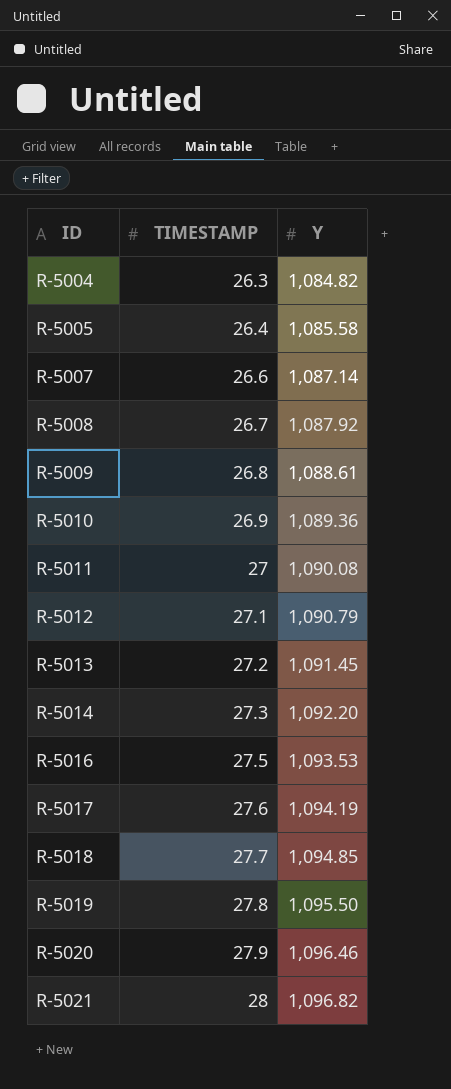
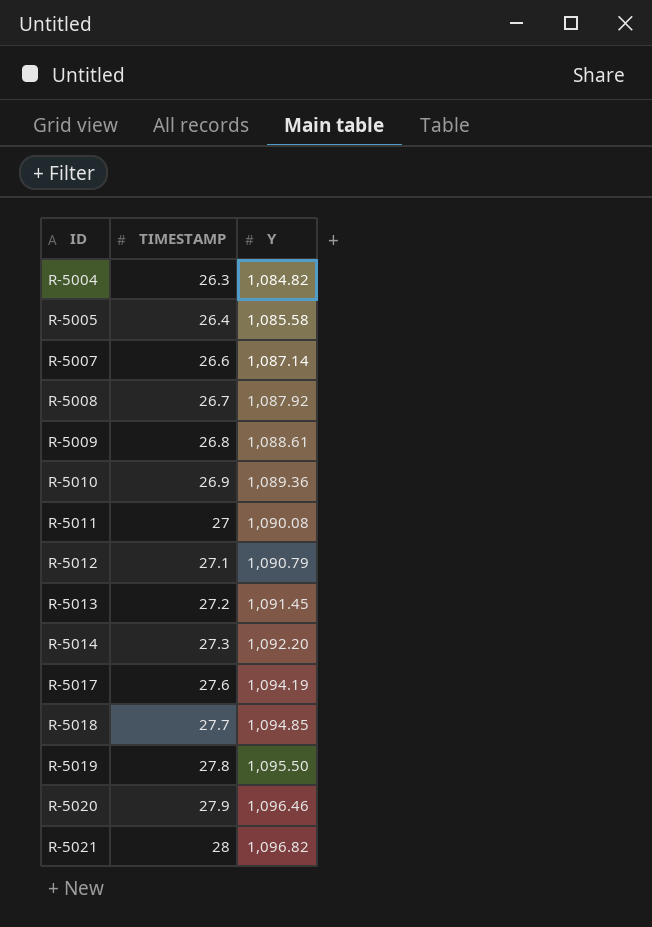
row R-5016: 27.5 | 1,093.53 -> none

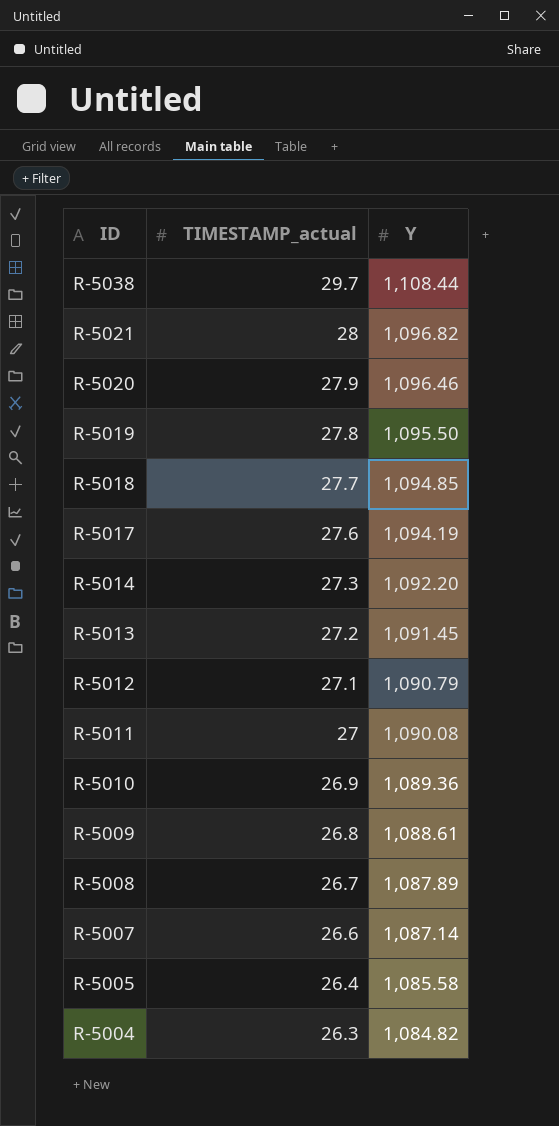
row order: ID ascending -> ID descending
column name: TIMESTAMP -> TIMESTAMP_actual
row R-5038: none -> 29.7 | 1,108.44
R-5008 | Y: 1,087.92 -> 1,087.89

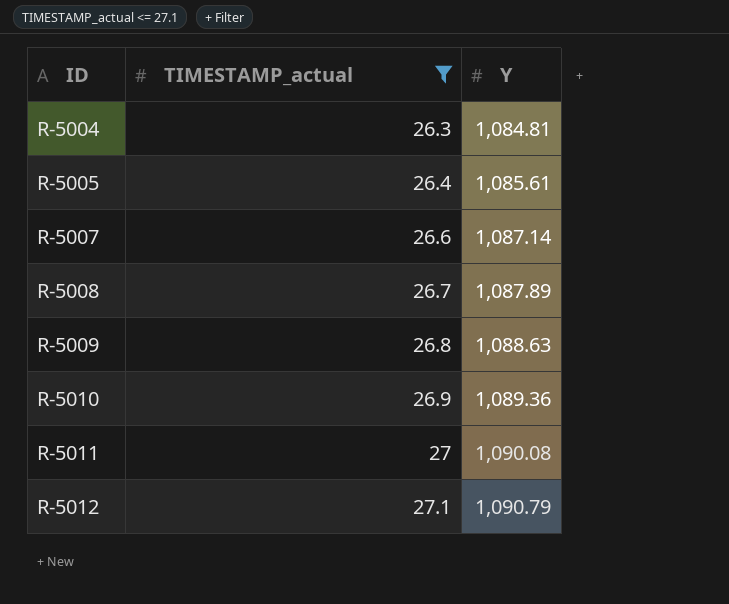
filter: none -> TIMESTAMP_actual <= 27.1
row order: ID descending -> ID ascending
R-5004 | Y: 1,084.82 -> 1,084.81
R-5005 | Y: 1,085.58 -> 1,085.61
R-5009 | Y: 1,088.61 -> 1,088.63

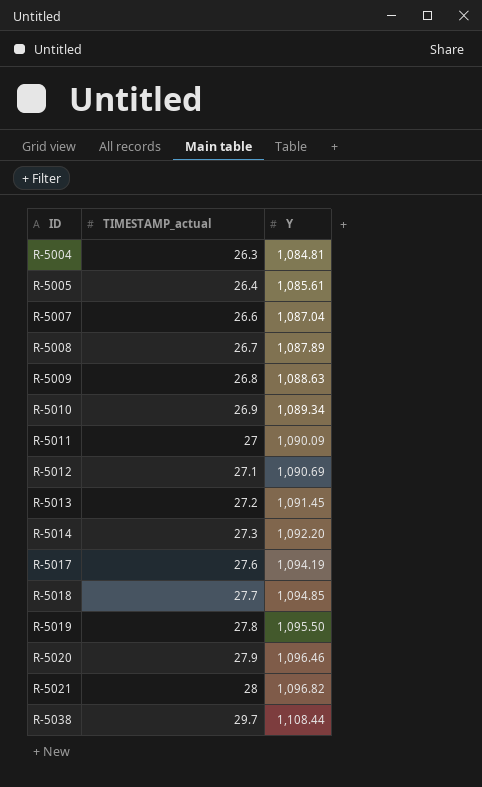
filter: TIMESTAMP_actual <= 27.1 -> none
R-5007 | Y: 1,087.14 -> 1,087.04
R-5010 | Y: 1,089.36 -> 1,089.34
R-5011 | Y: 1,090.08 -> 1,090.09
R-5012 | Y: 1,090.79 -> 1,090.69

